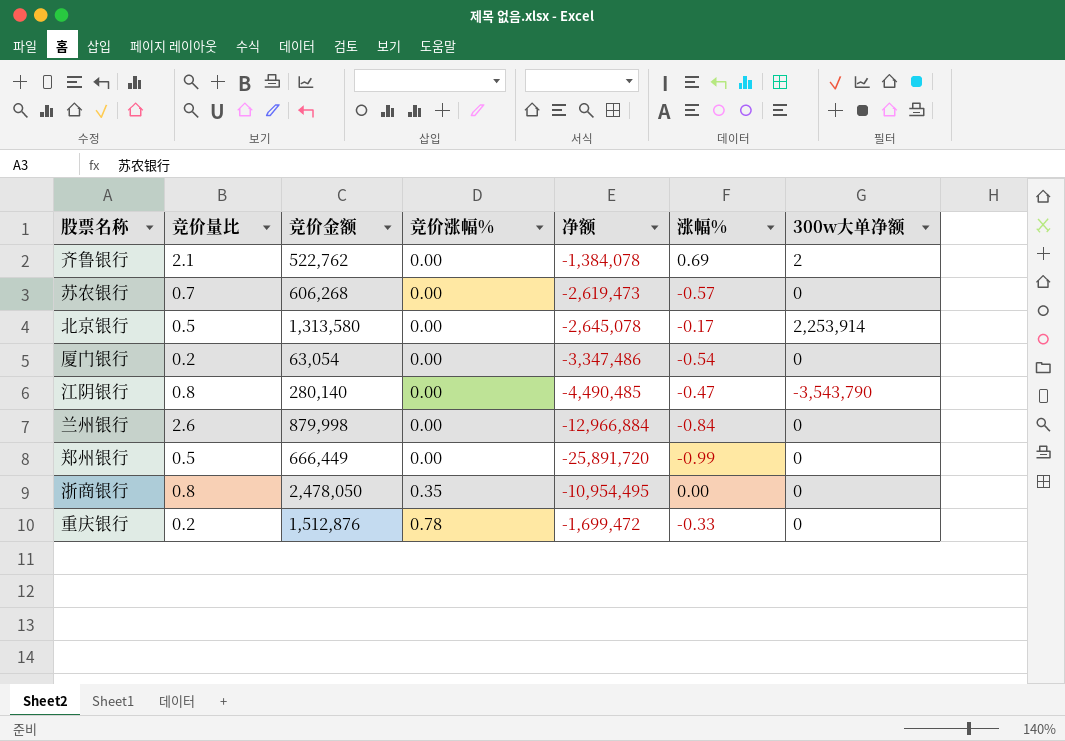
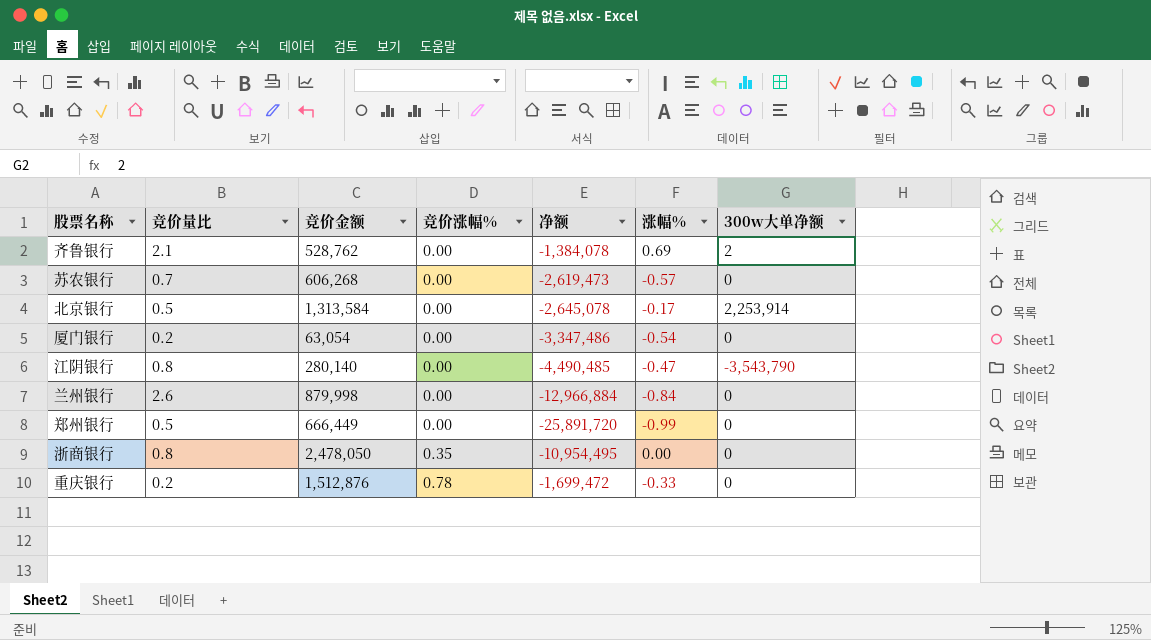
齐鲁银行 | 竞价金额: 522,762 -> 528,762
北京银行 | 竞价金额: 1,313,580 -> 1,313,584

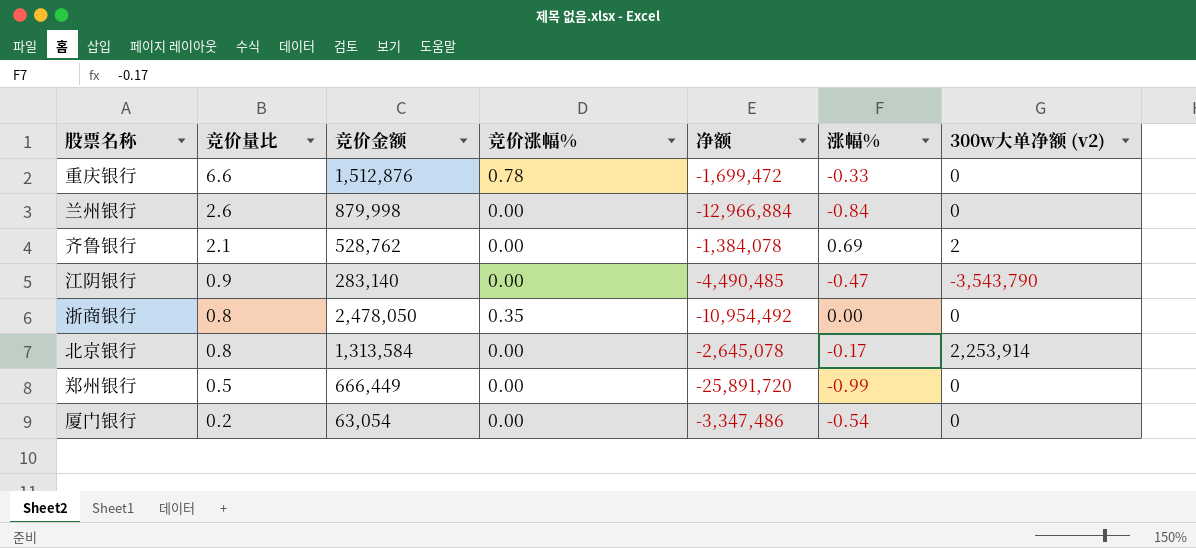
row order: 竞价涨幅% ascending -> 竞价量比 descending
column name: 300w大单净额 -> 300w大单净额 (v2)
row 苏农银行: 0.7 | 606,268 | 0.00 | -2,619,473 | -0.57 | 0 -> none
重庆银行 | 竞价量比: 0.2 -> 6.6
江阴银行 | 竞价量比: 0.8 -> 0.9
江阴银行 | 竞价金额: 280,140 -> 283,140
浙商银行 | 净额: -10,954,495 -> -10,954,492
北京银行 | 竞价量比: 0.5 -> 0.8

